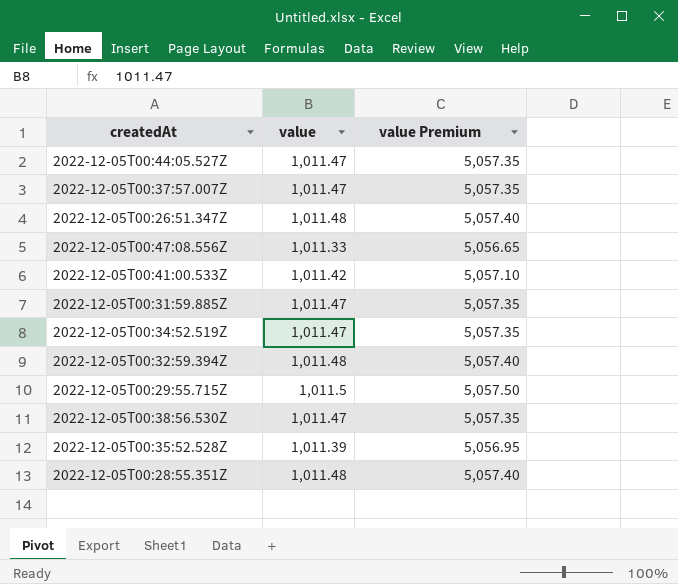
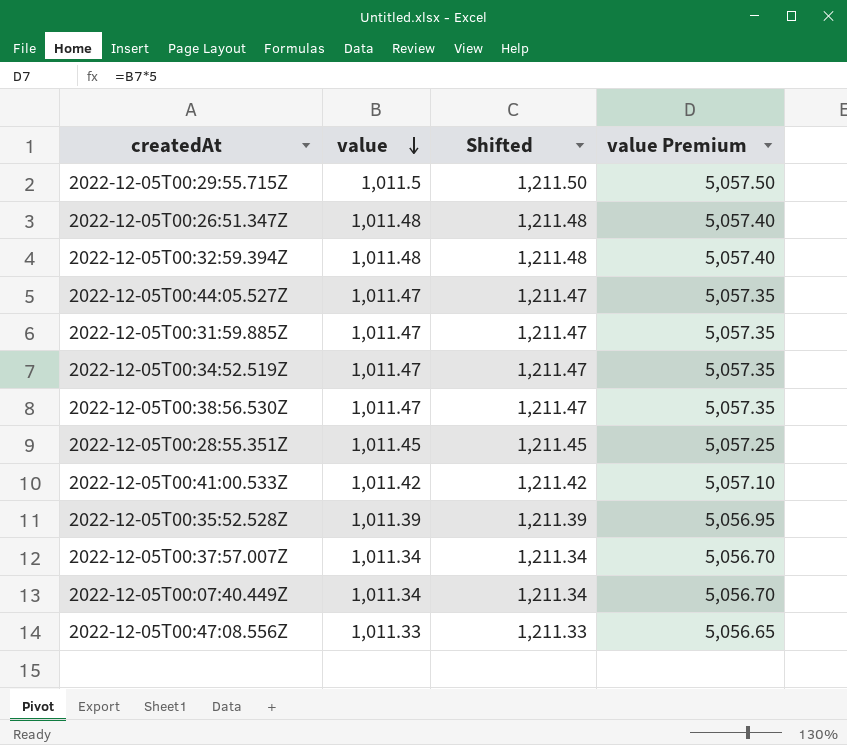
row order: none -> value descending
column Shifted | formula: none -> [value] + 200
2022-12-05T00:28:55.351Z | value: 1,011.48 -> 1,011.45
2022-12-05T00:28:55.351Z | value Premium: 5,057.40 -> 5,057.25
2022-12-05T00:37:57.007Z | value: 1,011.47 -> 1,011.34
2022-12-05T00:37:57.007Z | value Premium: 5,057.35 -> 5,056.70
row 2022-12-05T00:07:40.449Z: none -> 1,011.34 | 1,211.34 | 5,056.70

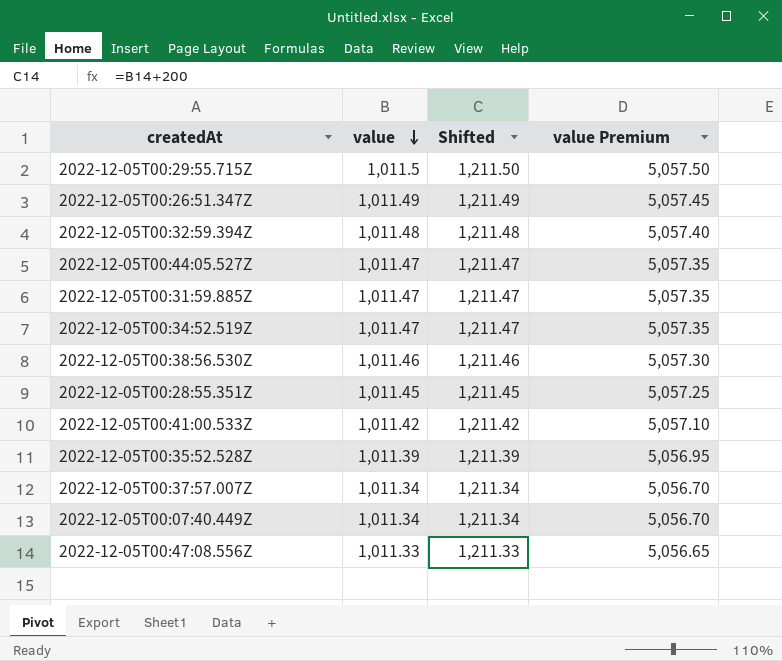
2022-12-05T00:26:51.347Z | value: 1,011.48 -> 1,011.49
2022-12-05T00:26:51.347Z | Shifted: 1,211.48 -> 1,211.49
2022-12-05T00:26:51.347Z | value Premium: 5,057.40 -> 5,057.45
2022-12-05T00:38:56.530Z | value: 1,011.47 -> 1,011.46
2022-12-05T00:38:56.530Z | Shifted: 1,211.47 -> 1,211.46
2022-12-05T00:38:56.530Z | value Premium: 5,057.35 -> 5,057.30

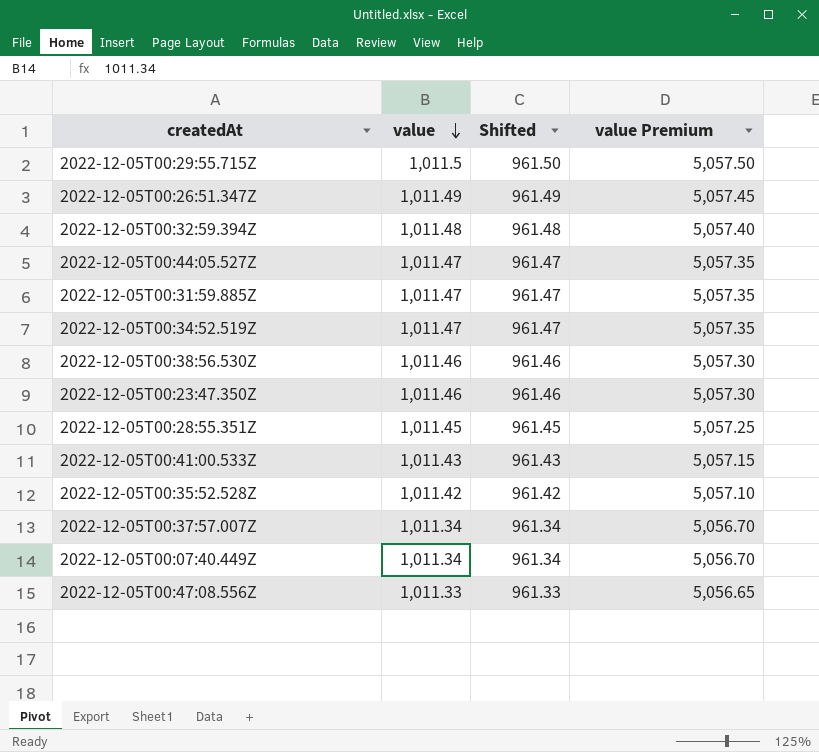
column Shifted | formula: [value] + 200 -> [value] - 50
row 2022-12-05T00:23:47.350Z: none -> 1,011.46 | 961.46 | 5,057.30
2022-12-05T00:41:00.533Z | value: 1,011.42 -> 1,011.43
2022-12-05T00:41:00.533Z | value Premium: 5,057.10 -> 5,057.15
2022-12-05T00:35:52.528Z | value: 1,011.39 -> 1,011.42
2022-12-05T00:35:52.528Z | value Premium: 5,056.95 -> 5,057.10

